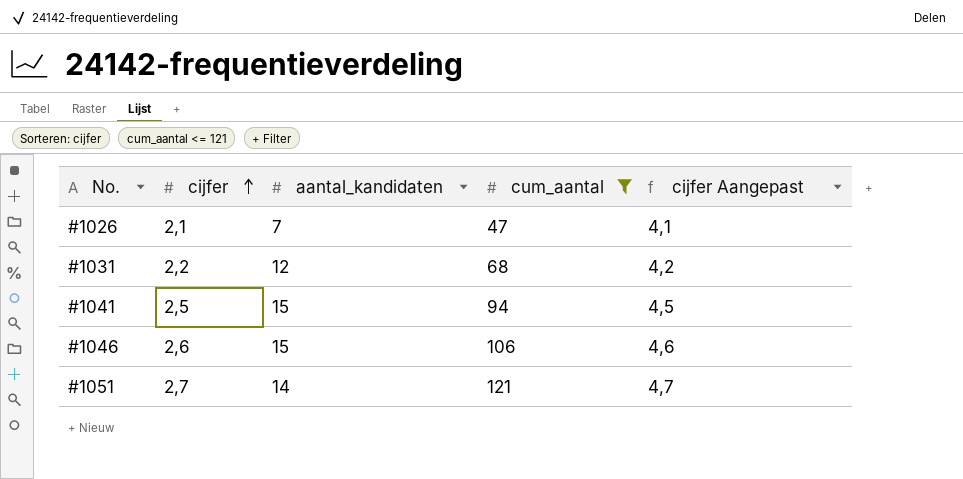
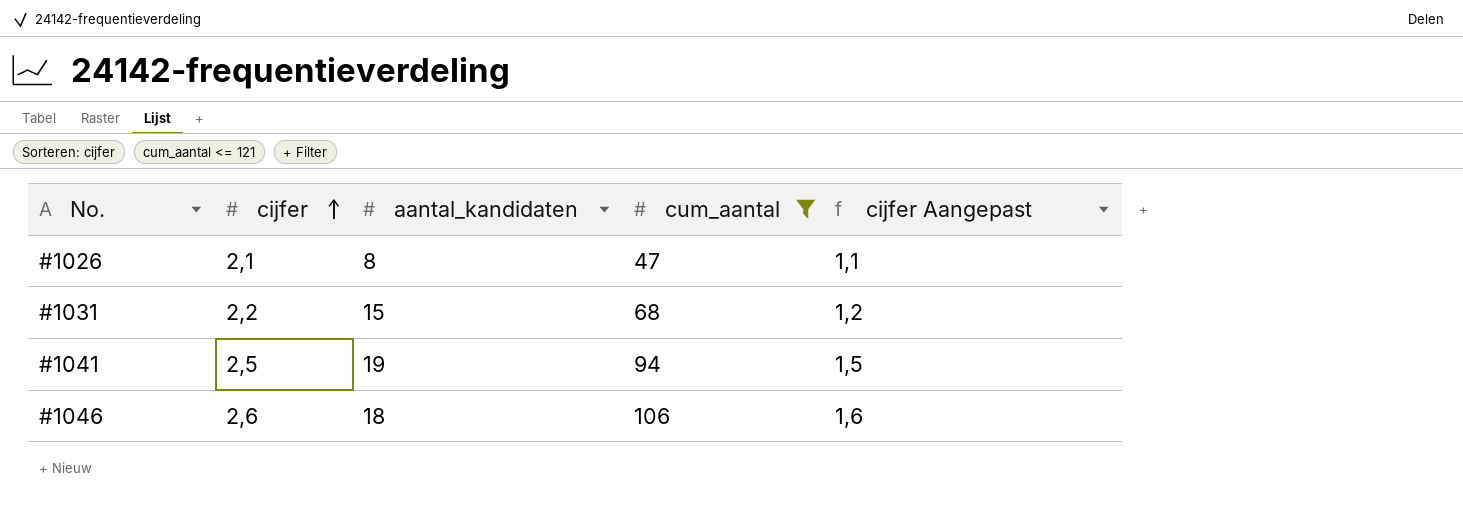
column cijfer Aangepast | formula: [cijfer] + 2 -> [cijfer] - 1
row #1051: 2,7 | 14 | 121 | 4,7 -> none
#1026 | aantal_kandidaten: 7 -> 8
#1031 | aantal_kandidaten: 12 -> 15
#1041 | aantal_kandidaten: 15 -> 19
#1046 | aantal_kandidaten: 15 -> 18

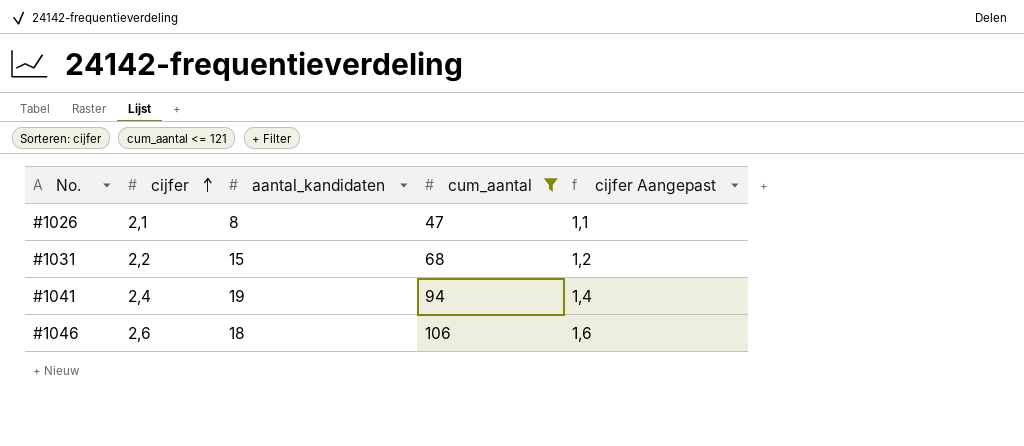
#1041 | cijfer: 2,5 -> 2,4
#1041 | cijfer Aangepast: 1,5 -> 1,4

